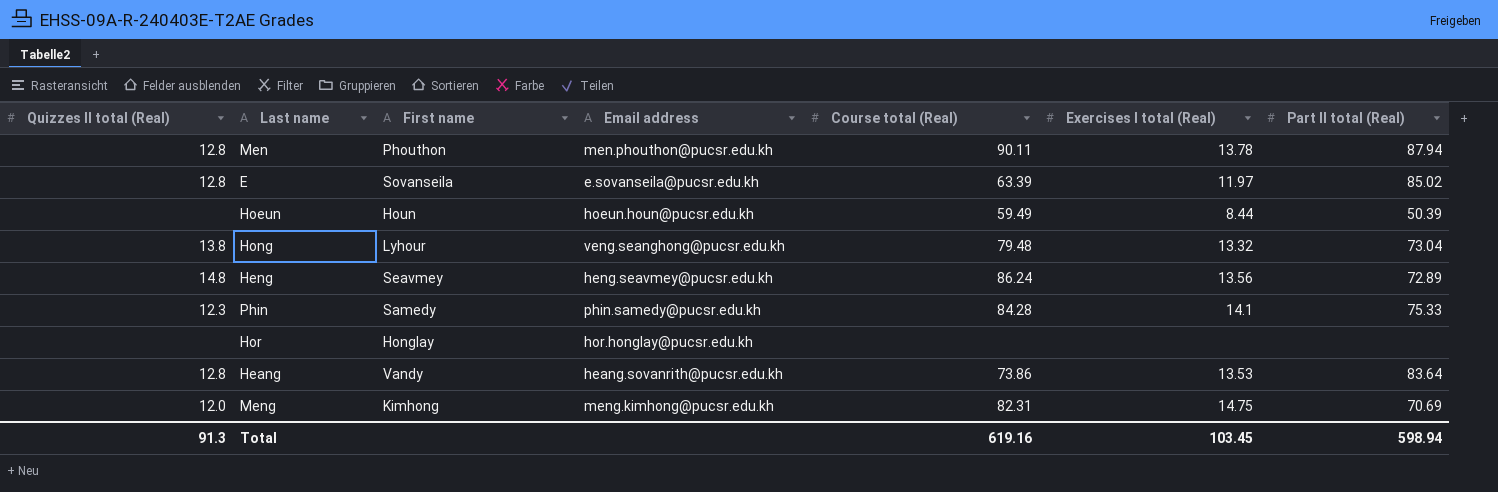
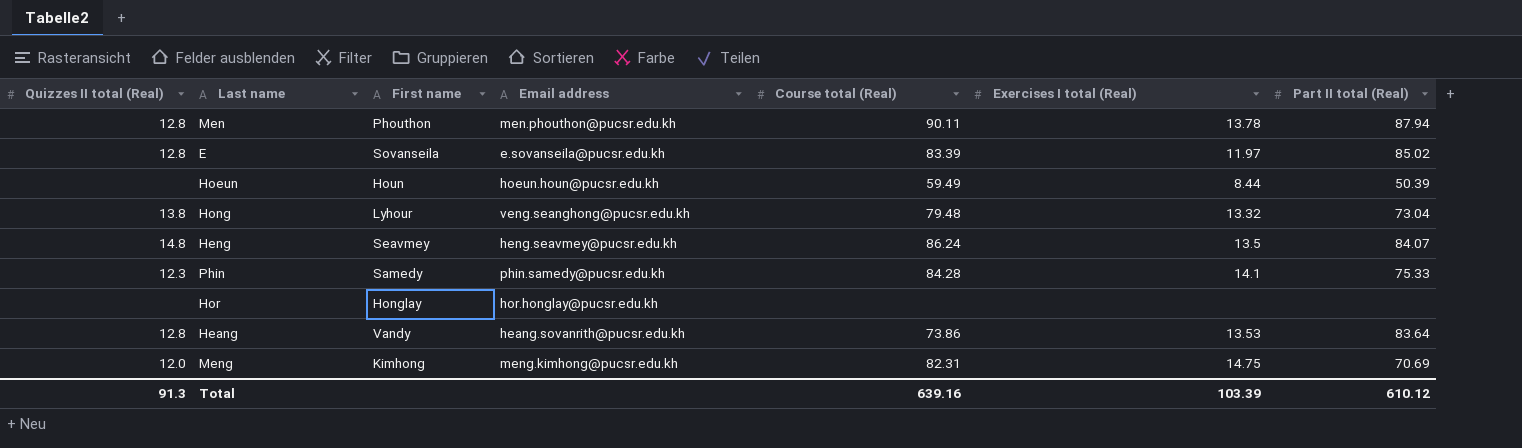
E | Course total (Real): 63.39 -> 83.39
Heng | Exercises I total (Real): 13.56 -> 13.5
Heng | Part II total (Real): 72.89 -> 84.07
Total | Course total (Real): 619.16 -> 639.16
Total | Exercises I total (Real): 103.45 -> 103.39
Total | Part II total (Real): 598.94 -> 610.12

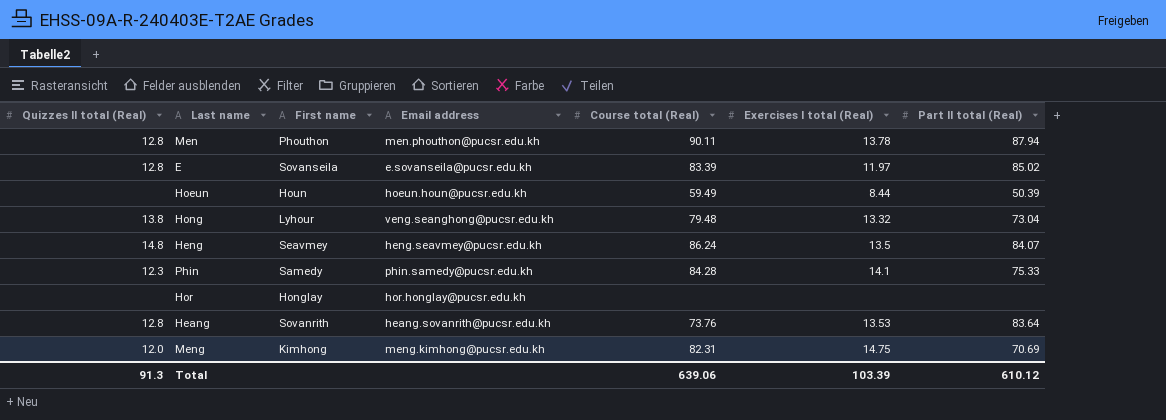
Heang | First name: Vandy -> Sovanrith
Heang | Course total (Real): 73.86 -> 73.76
Total | Course total (Real): 639.16 -> 639.06

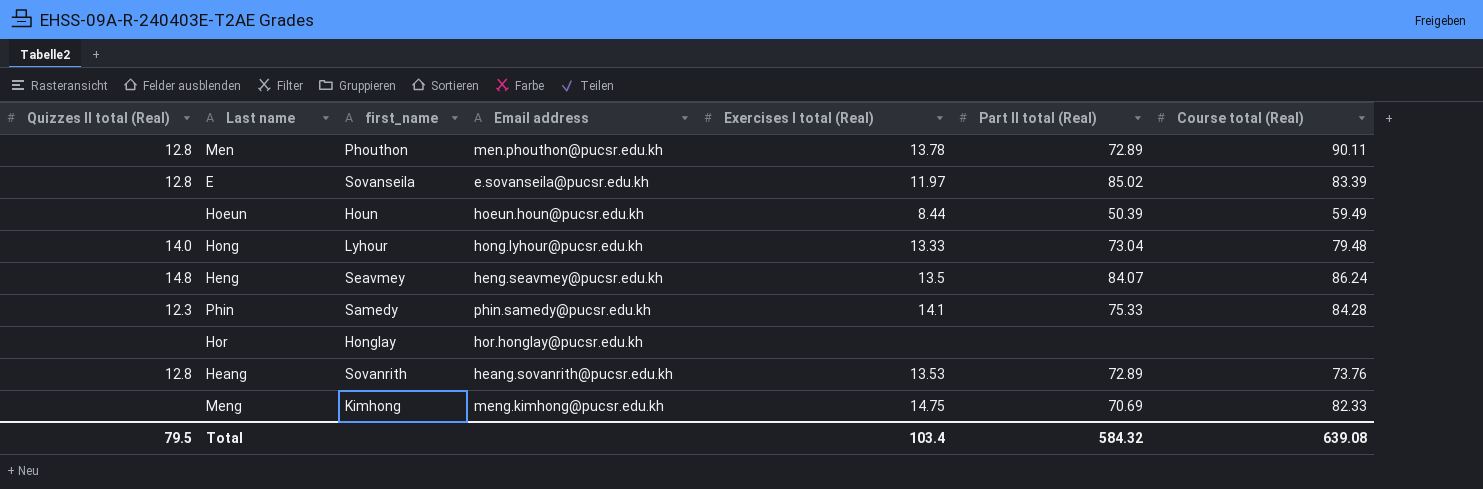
column name: First name -> first_name
column Course total (Real) | position: 5 -> 7
Men | Part II total (Real): 87.94 -> 72.89
Hong | Quizzes II total (Real): 13.8 -> 14.0
Hong | Email address: veng.seanghong@pucsr.edu.kh -> hong.lyhour@pucsr.edu.kh
Hong | Exercises I total (Real): 13.32 -> 13.33
Heang | Part II total (Real): 83.64 -> 72.89
Meng | Quizzes II total (Real): 12.0 -> none
Meng | Course total (Real): 82.31 -> 82.33
Total | Quizzes II total (Real): 91.3 -> 79.5
Total | Exercises I total (Real): 103.39 -> 103.4
Total | Part II total (Real): 610.12 -> 584.32
Total | Course total (Real): 639.06 -> 639.08

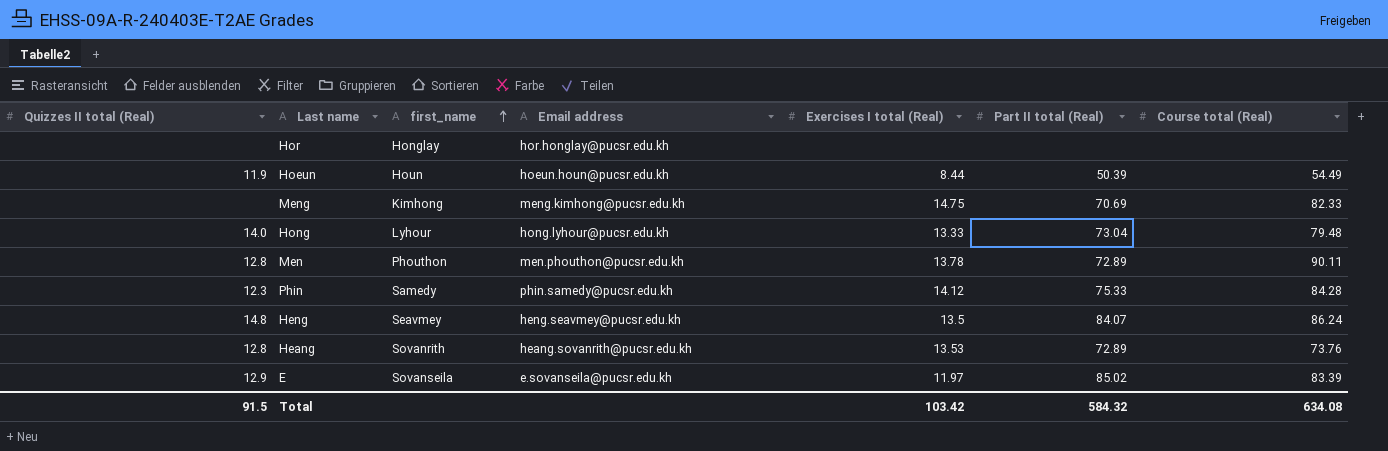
row order: none -> first_name ascending
Hoeun | Quizzes II total (Real): none -> 11.9
Hoeun | Course total (Real): 59.49 -> 54.49
Phin | Exercises I total (Real): 14.1 -> 14.12
E | Quizzes II total (Real): 12.8 -> 12.9
Total | Quizzes II total (Real): 79.5 -> 91.5
Total | Exercises I total (Real): 103.4 -> 103.42
Total | Course total (Real): 639.08 -> 634.08

